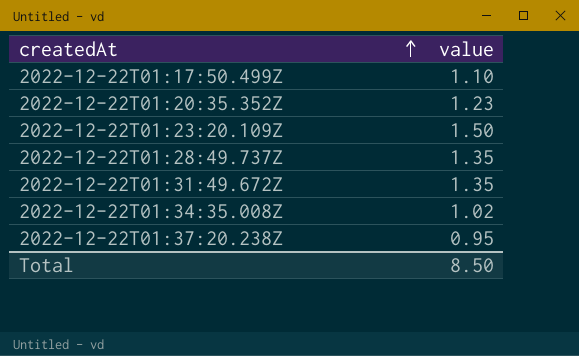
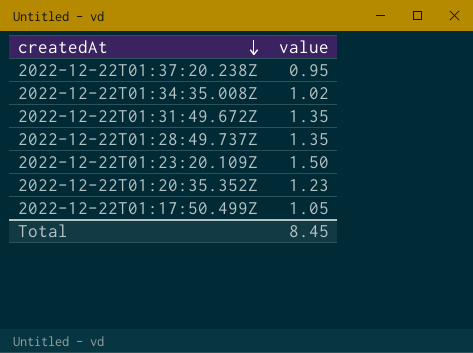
row order: createdAt ascending -> createdAt descending
2022-12-22T01:17:50.499Z | value: 1.10 -> 1.05
Total | value: 8.50 -> 8.45

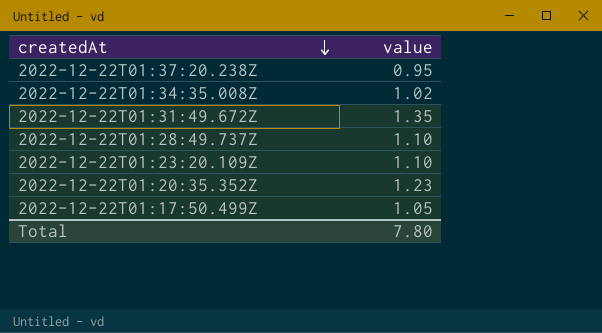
2022-12-22T01:28:49.737Z | value: 1.35 -> 1.10
2022-12-22T01:23:20.109Z | value: 1.50 -> 1.10
Total | value: 8.45 -> 7.80

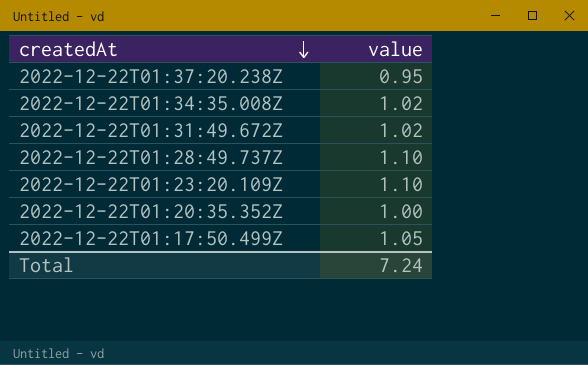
2022-12-22T01:31:49.672Z | value: 1.35 -> 1.02
2022-12-22T01:20:35.352Z | value: 1.23 -> 1.00
Total | value: 7.80 -> 7.24

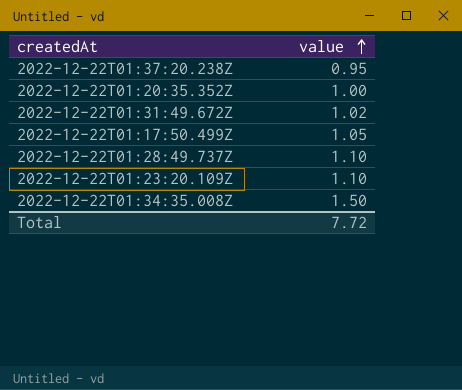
row order: createdAt descending -> value ascending
2022-12-22T01:34:35.008Z | value: 1.02 -> 1.50
Total | value: 7.24 -> 7.72

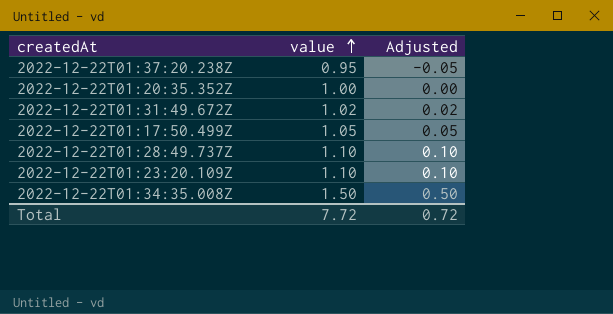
column Adjusted | formula: none -> [value] - 1

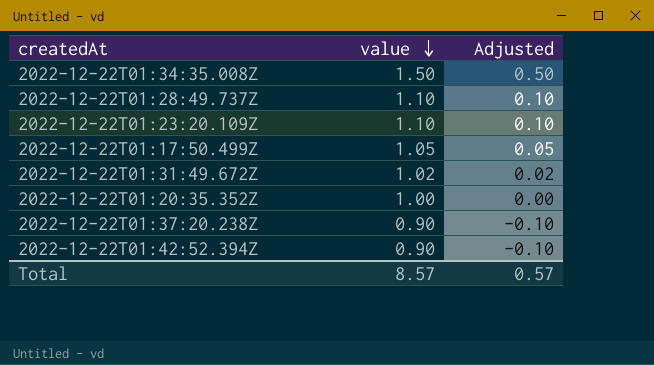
row order: value ascending -> value descending
2022-12-22T01:37:20.238Z | value: 0.95 -> 0.90
2022-12-22T01:37:20.238Z | Adjusted: -0.05 -> -0.10
row 2022-12-22T01:42:52.394Z: none -> 0.90 | -0.10
Total | value: 7.72 -> 8.57
Total | Adjusted: 0.72 -> 0.57

